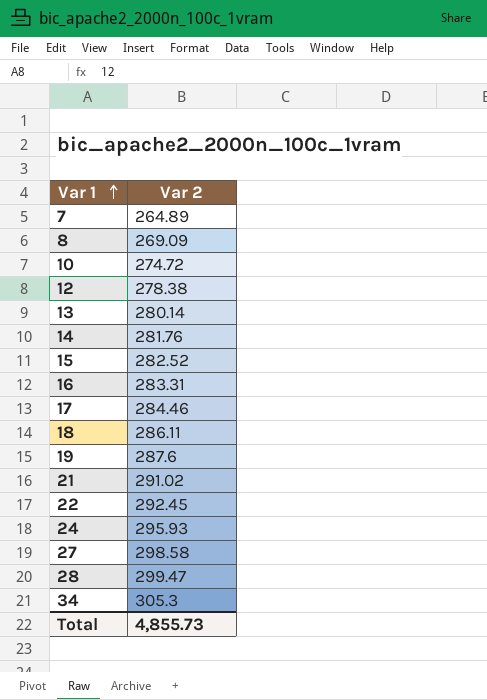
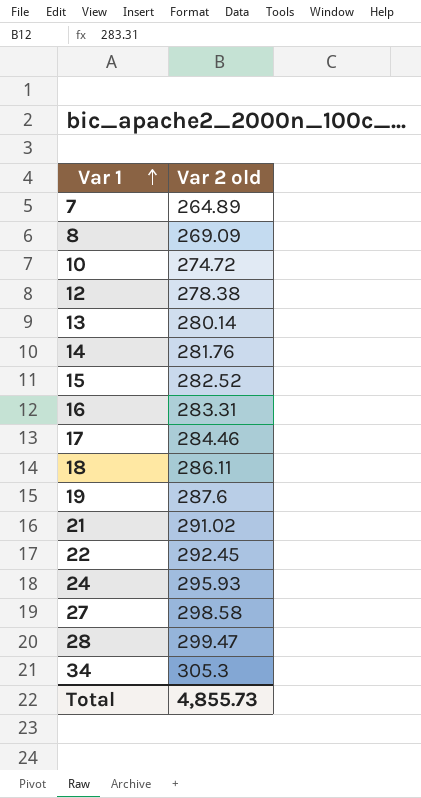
column name: Var 2 -> Var 2 old

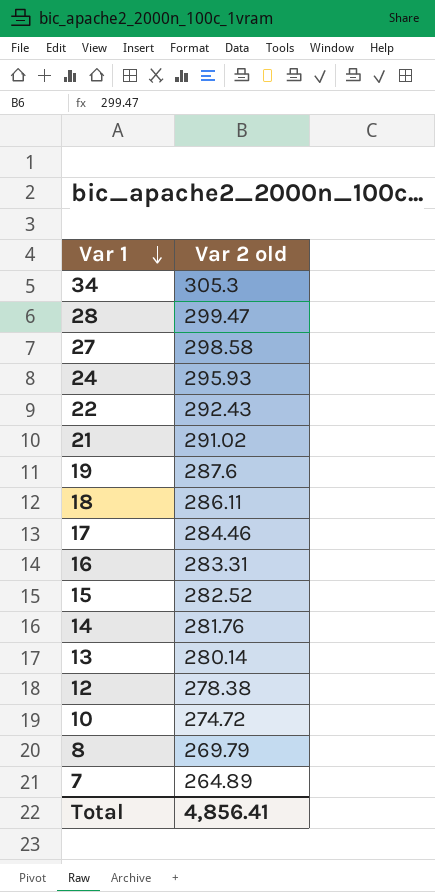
row order: Var 1 ascending -> Var 1 descending
22 | Var 2 old: 292.45 -> 292.43
8 | Var 2 old: 269.09 -> 269.79
Total | Var 2 old: 4,855.73 -> 4,856.41

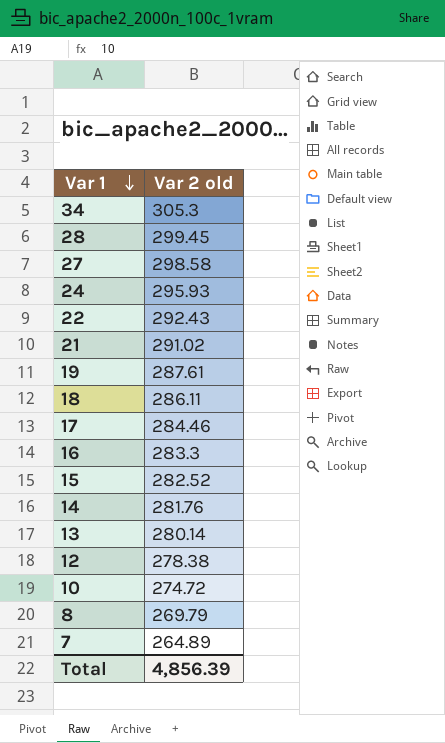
28 | Var 2 old: 299.47 -> 299.45
19 | Var 2 old: 287.6 -> 287.61
16 | Var 2 old: 283.31 -> 283.3
Total | Var 2 old: 4,856.41 -> 4,856.39

